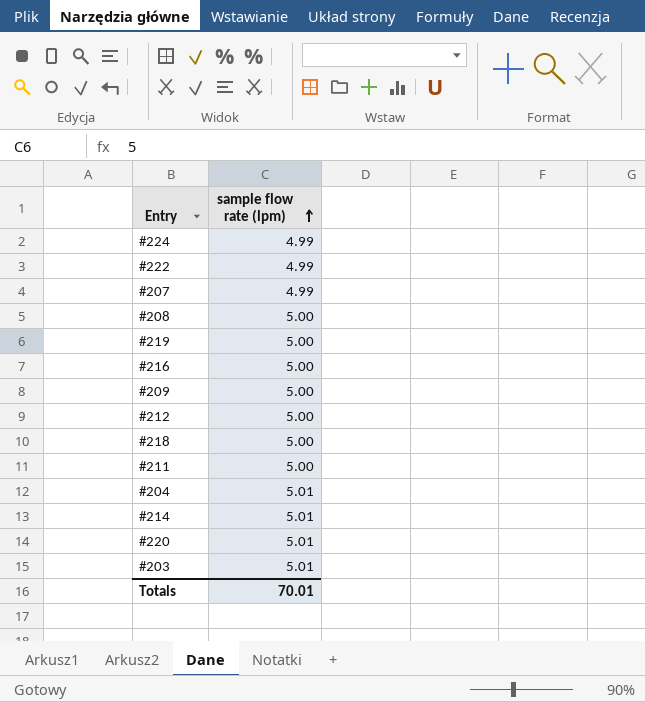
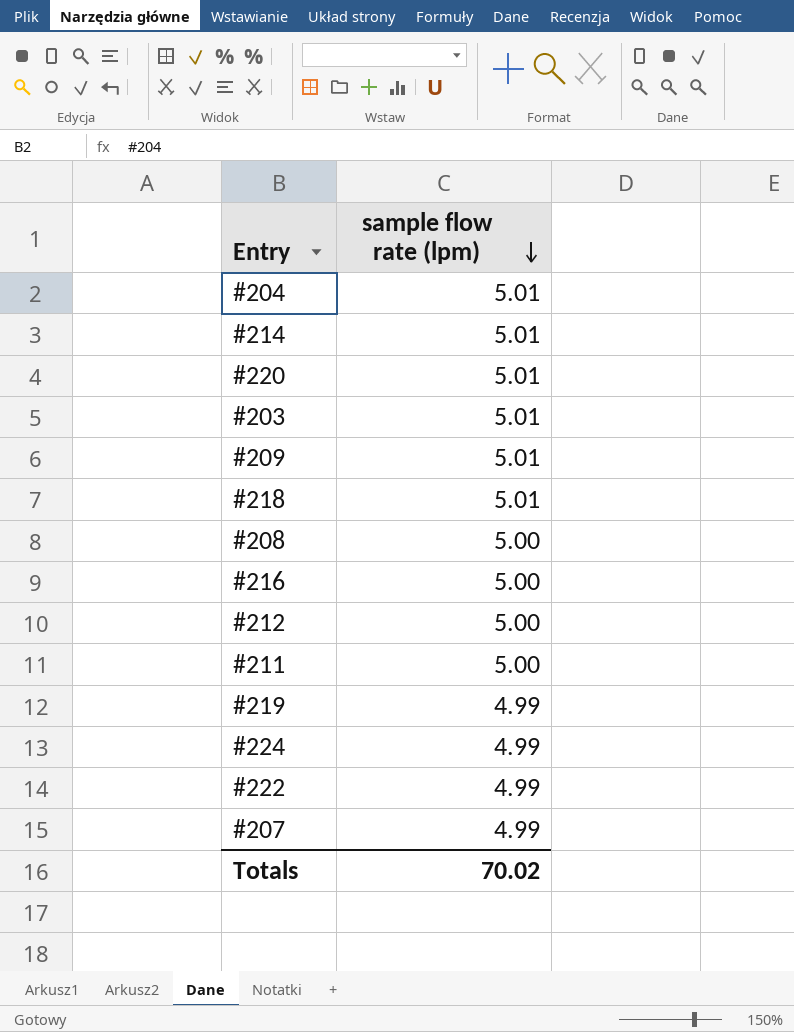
row order: sample flow rate (lpm) ascending -> sample flow rate (lpm) descending
#209 | sample flow rate (lpm): 5.00 -> 5.01
#218 | sample flow rate (lpm): 5.00 -> 5.01
#219 | sample flow rate (lpm): 5.00 -> 4.99
Totals | sample flow rate (lpm): 70.01 -> 70.02

